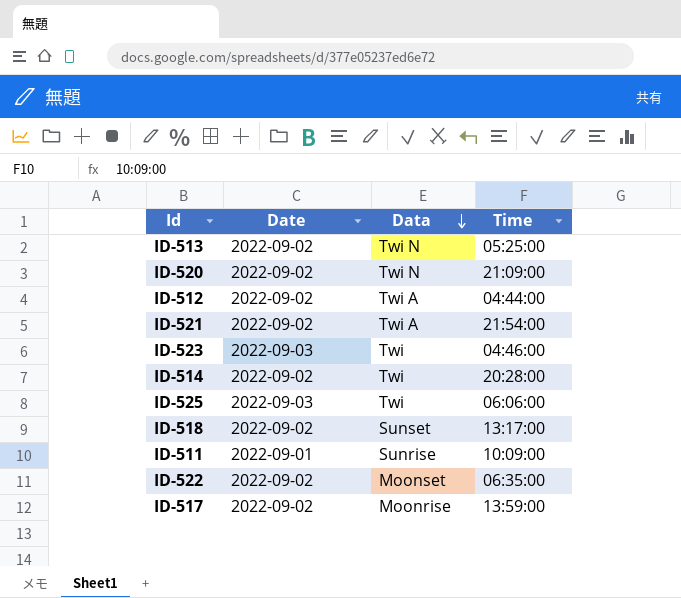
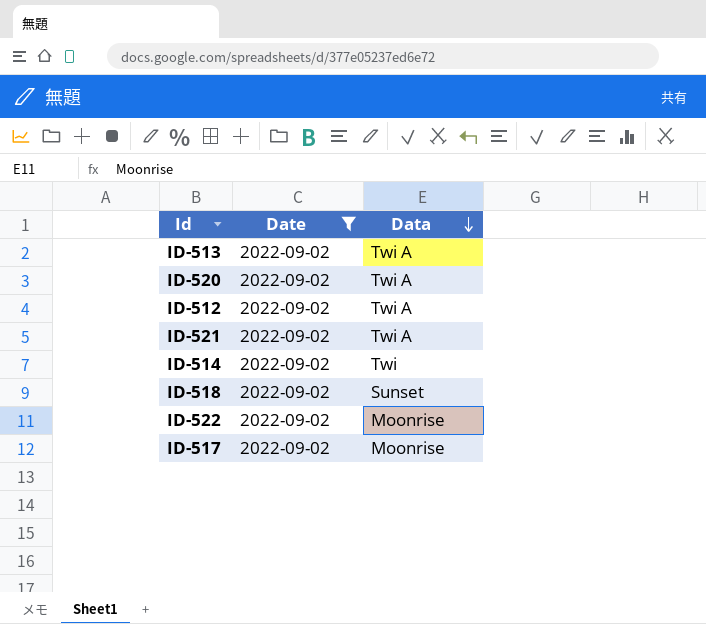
filter: none -> Date = 2022-09-02
column Time | position: 4 -> none
ID-513 | Data: Twi N -> Twi A
ID-520 | Data: Twi N -> Twi A
ID-522 | Data: Moonset -> Moonrise

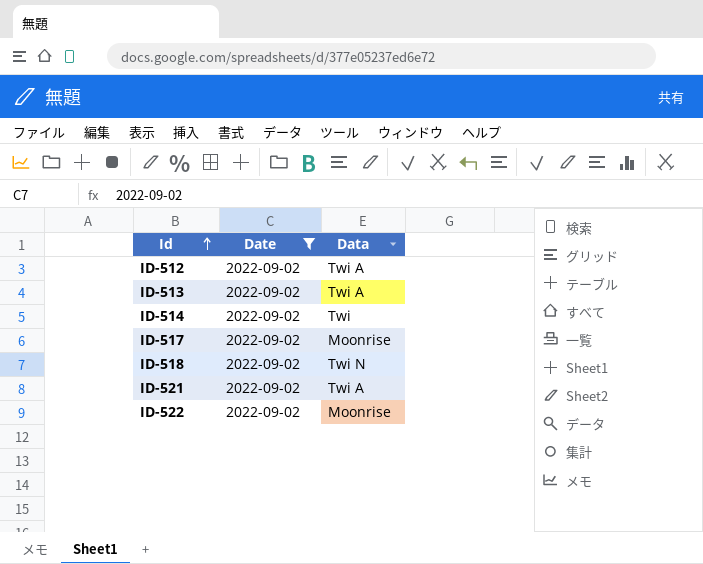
row order: Data descending -> Id ascending
row ID-520: 2022-09-02 | Twi A -> none
ID-518 | Data: Sunset -> Twi N

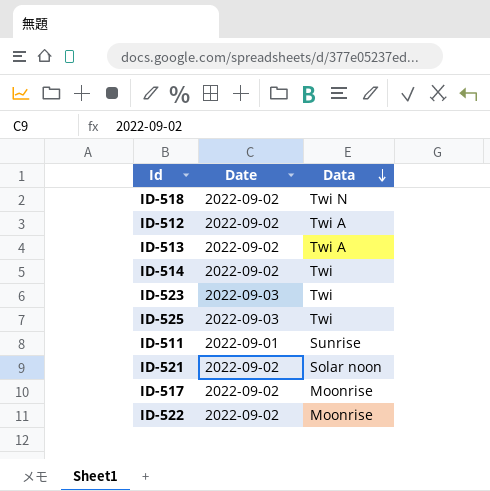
filter: Date = 2022-09-02 -> none
row order: Id ascending -> Data descending
ID-521 | Data: Twi A -> Solar noon

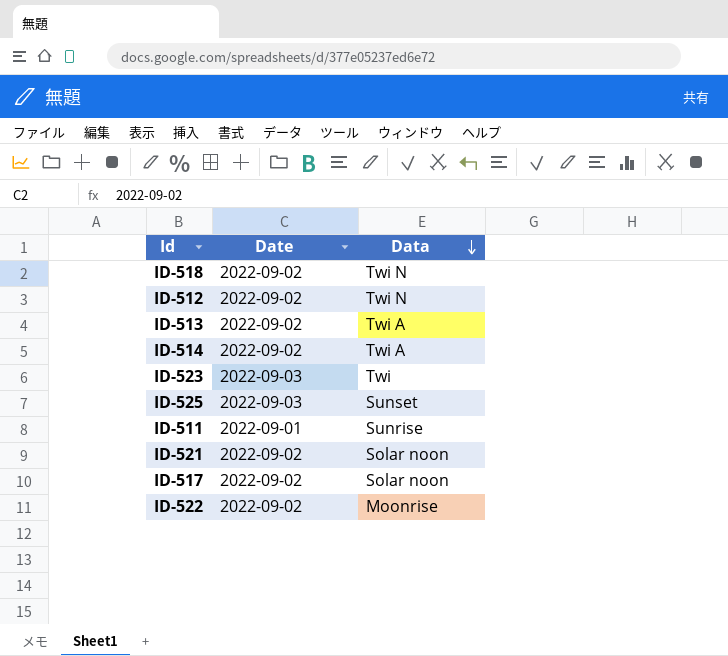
ID-512 | Data: Twi A -> Twi N
ID-514 | Data: Twi -> Twi A
ID-525 | Data: Twi -> Sunset
ID-517 | Data: Moonrise -> Solar noon

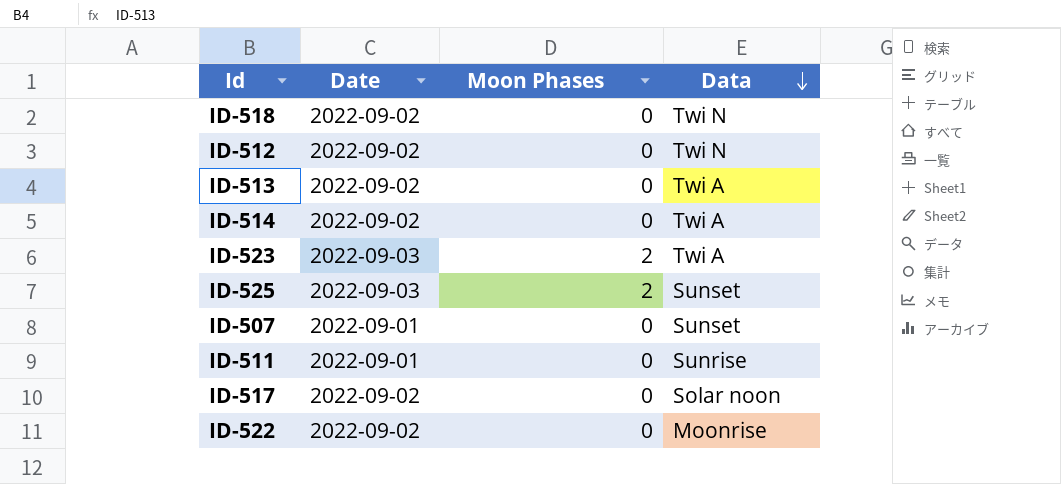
column Moon Phases | position: none -> 3
row ID-521: 2022-09-02 | Solar noon -> none
ID-523 | Data: Twi -> Twi A
row ID-507: none -> 2022-09-01 | 0 | Sunset

